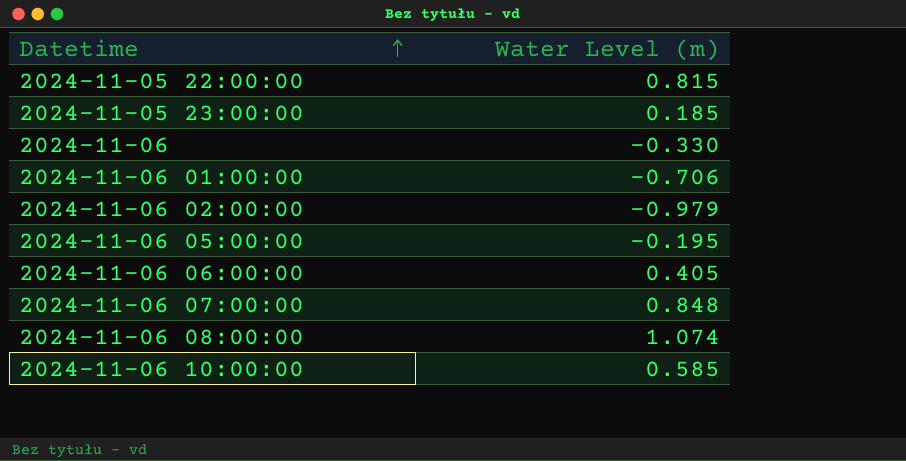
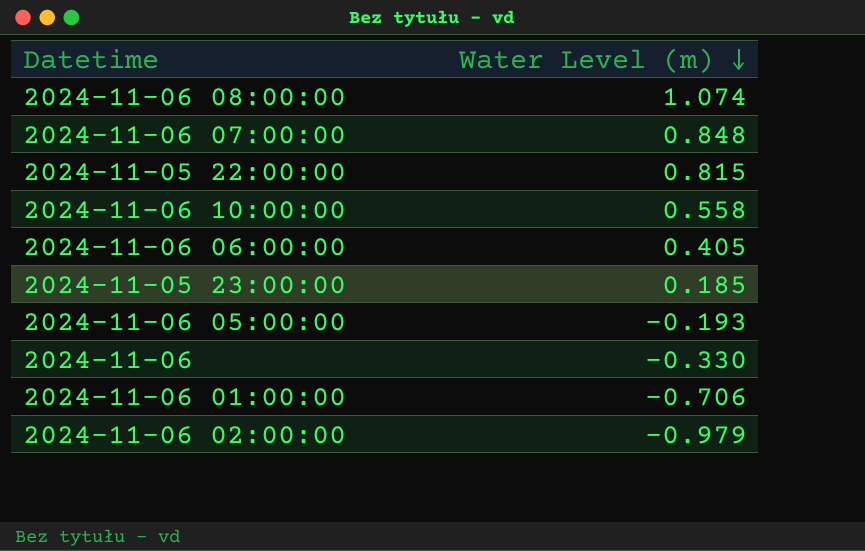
row order: Datetime ascending -> Water Level (m) descending
2024-11-06 10:00:00 | Water Level (m): 0.585 -> 0.558
2024-11-06 05:00:00 | Water Level (m): -0.195 -> -0.193

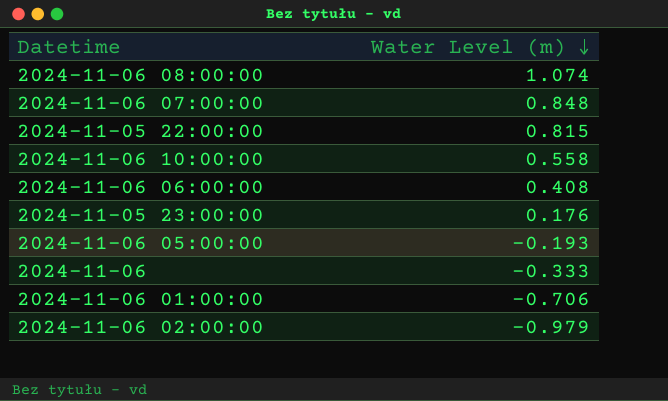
2024-11-06 06:00:00 | Water Level (m): 0.405 -> 0.408
2024-11-05 23:00:00 | Water Level (m): 0.185 -> 0.176
2024-11-06 | Water Level (m): -0.330 -> -0.333

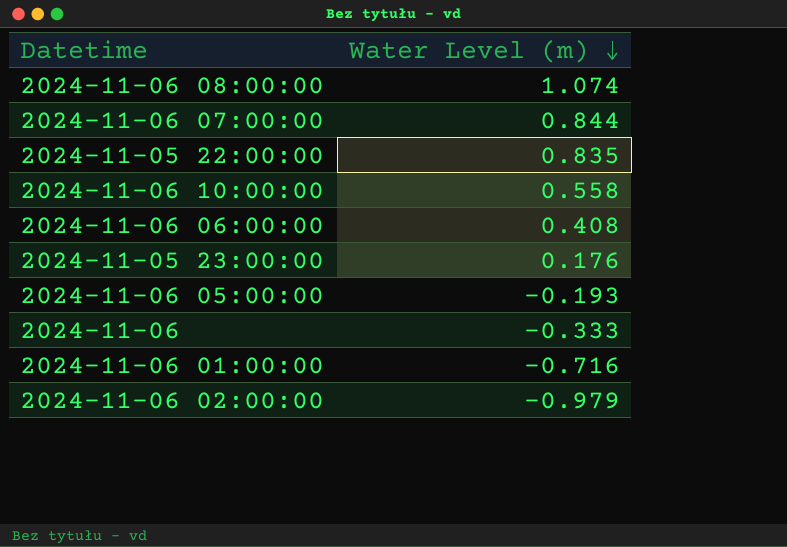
2024-11-06 07:00:00 | Water Level (m): 0.848 -> 0.844
2024-11-05 22:00:00 | Water Level (m): 0.815 -> 0.835
2024-11-06 01:00:00 | Water Level (m): -0.706 -> -0.716

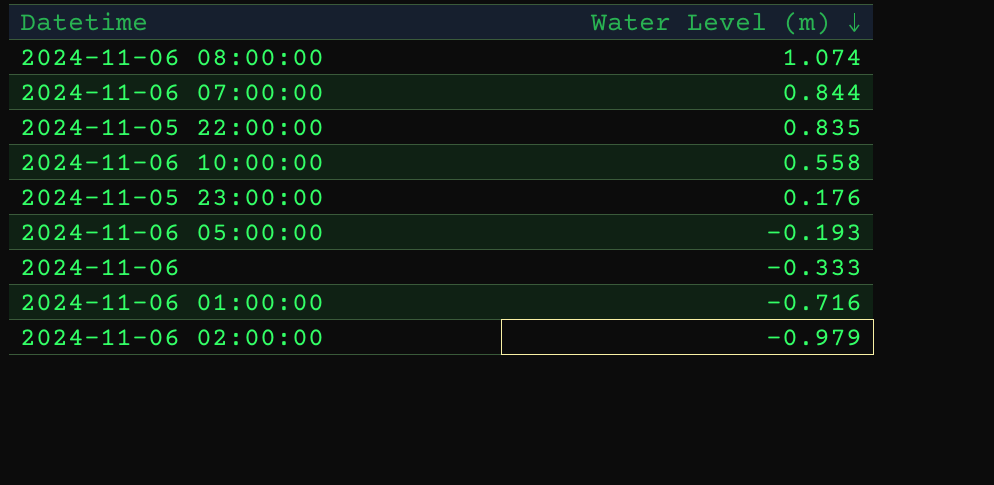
row 2024-11-06 06:00:00: 0.408 -> none

